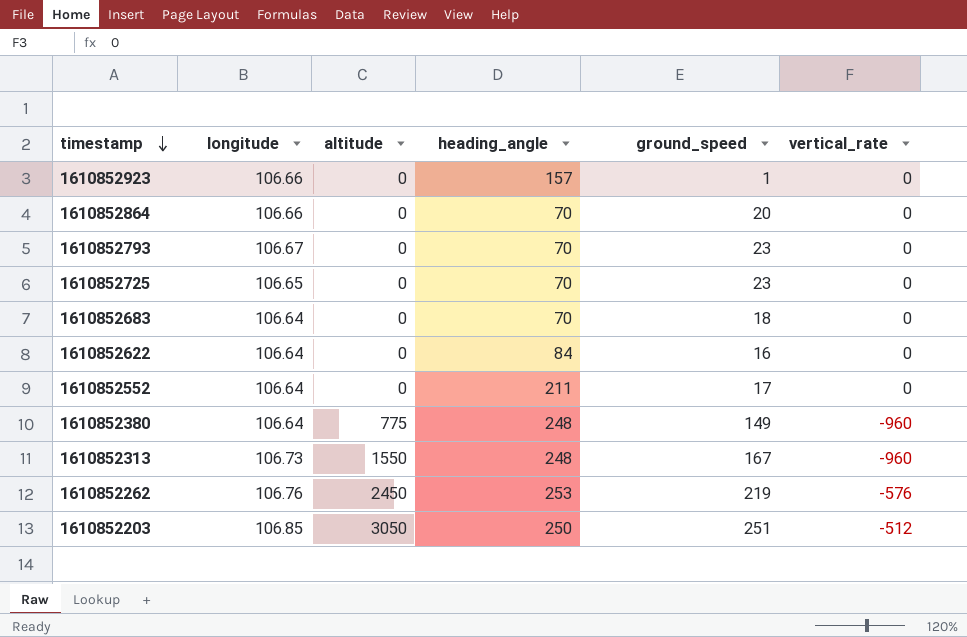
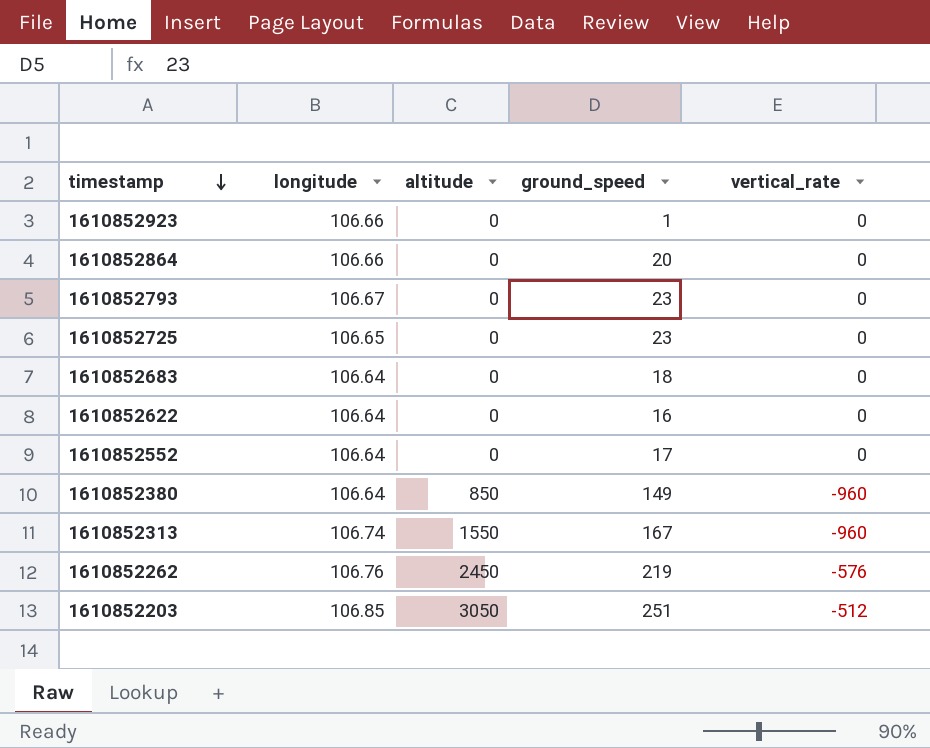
column heading_angle | position: 4 -> none
1610852380 | altitude: 775 -> 850
1610852313 | longitude: 106.73 -> 106.74

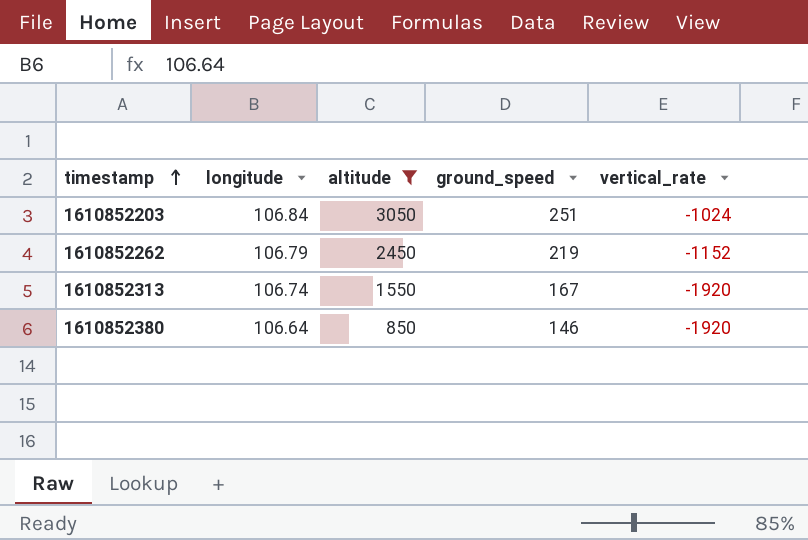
filter: none -> altitude != 0
row order: timestamp descending -> timestamp ascending
1610852203 | longitude: 106.85 -> 106.84
1610852203 | vertical_rate: -512 -> -1024
1610852262 | longitude: 106.76 -> 106.79
1610852262 | vertical_rate: -576 -> -1152
1610852313 | vertical_rate: -960 -> -1920
1610852380 | ground_speed: 149 -> 146
1610852380 | vertical_rate: -960 -> -1920

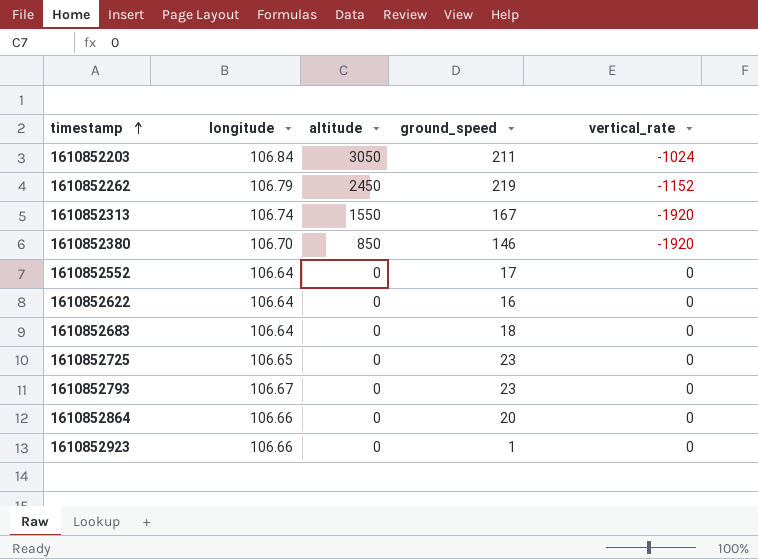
filter: altitude != 0 -> none
1610852203 | ground_speed: 251 -> 211
1610852380 | longitude: 106.64 -> 106.70

